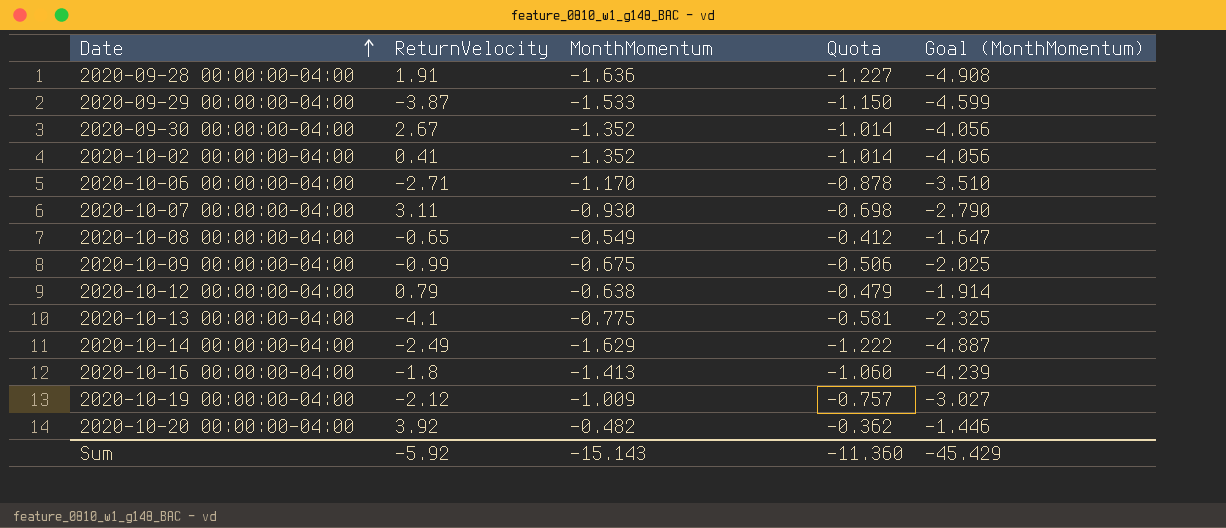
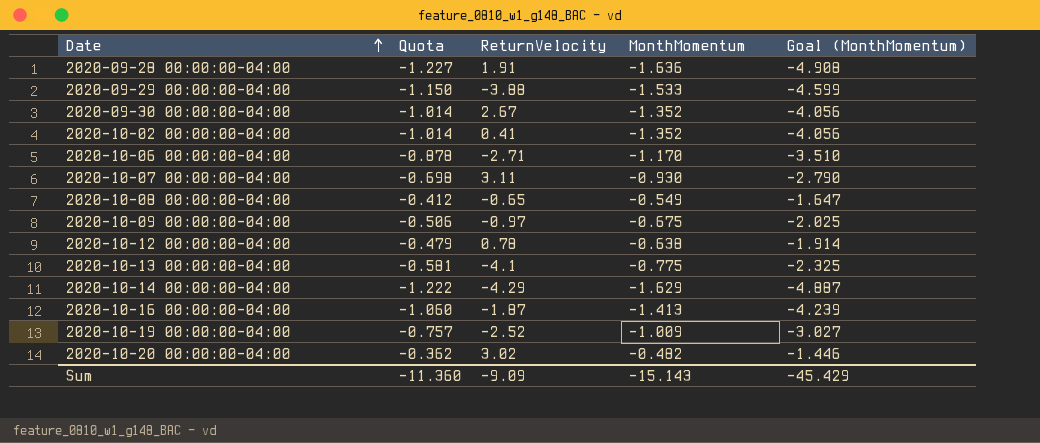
column Quota | position: 4 -> 2
2020-09-29 00:00:00-04:00 | ReturnVelocity: -3.87 -> -3.88
2020-10-09 00:00:00-04:00 | ReturnVelocity: -0.99 -> -0.97
2020-10-12 00:00:00-04:00 | ReturnVelocity: 0.79 -> 0.78
2020-10-14 00:00:00-04:00 | ReturnVelocity: -2.49 -> -4.29
2020-10-16 00:00:00-04:00 | ReturnVelocity: -1.8 -> -1.87
2020-10-19 00:00:00-04:00 | ReturnVelocity: -2.12 -> -2.52
2020-10-20 00:00:00-04:00 | ReturnVelocity: 3.92 -> 3.02
Sum | ReturnVelocity: -5.92 -> -9.09

